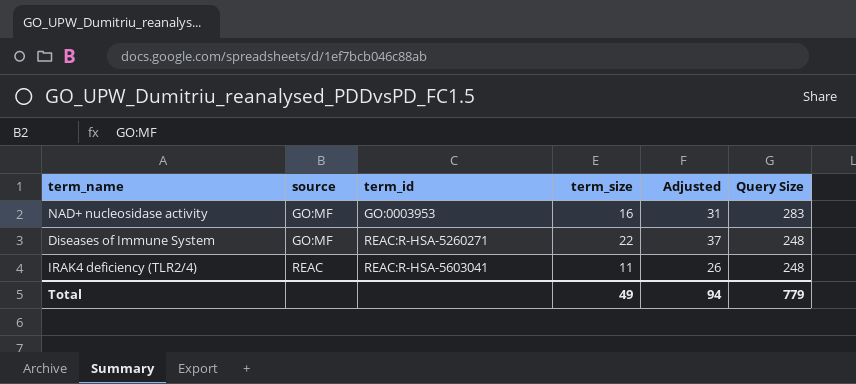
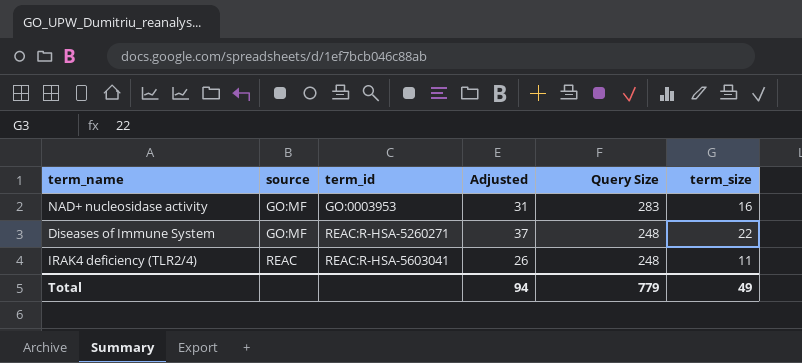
column term_size | position: 4 -> 6

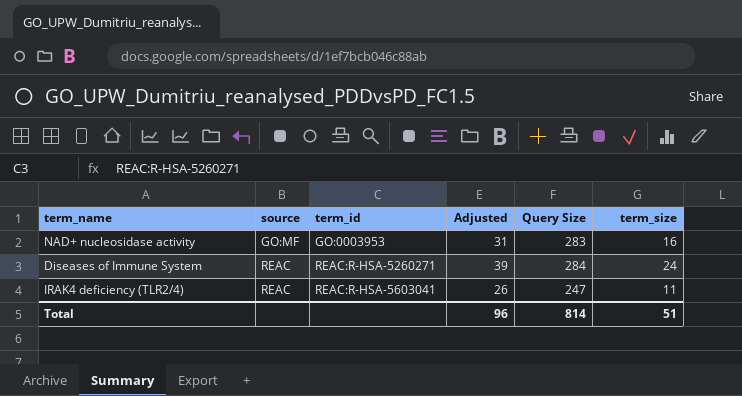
Diseases of Immune System | source: GO:MF -> REAC
Diseases of Immune System | Adjusted: 37 -> 39
Diseases of Immune System | Query Size: 248 -> 284
Diseases of Immune System | term_size: 22 -> 24
IRAK4 deficiency (TLR2/4) | Query Size: 248 -> 247
Total | Adjusted: 94 -> 96
Total | Query Size: 779 -> 814
Total | term_size: 49 -> 51

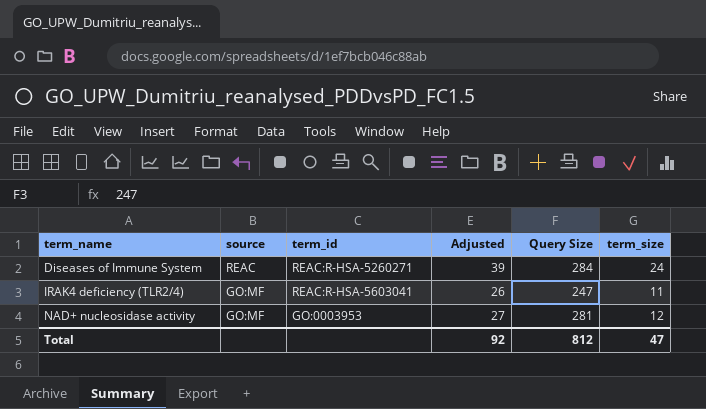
row order: source ascending -> term_name ascending
IRAK4 deficiency (TLR2/4) | source: REAC -> GO:MF
NAD+ nucleosidase activity | Adjusted: 31 -> 27
NAD+ nucleosidase activity | Query Size: 283 -> 281
NAD+ nucleosidase activity | term_size: 16 -> 12
Total | Adjusted: 96 -> 92
Total | Query Size: 814 -> 812
Total | term_size: 51 -> 47

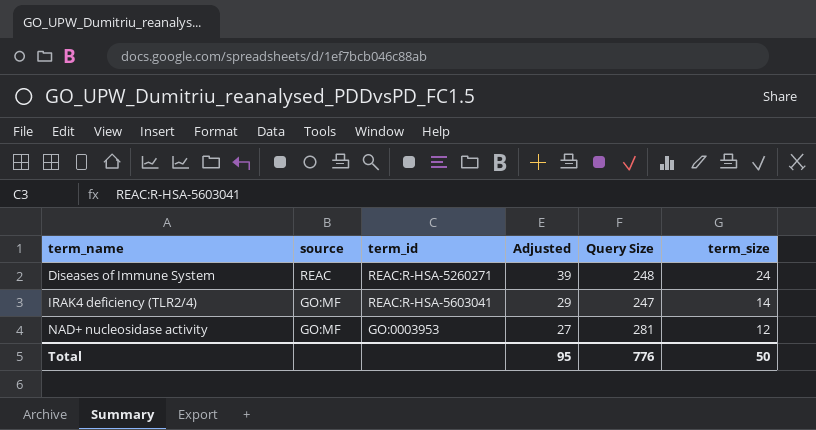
Diseases of Immune System | Query Size: 284 -> 248
IRAK4 deficiency (TLR2/4) | Adjusted: 26 -> 29
IRAK4 deficiency (TLR2/4) | term_size: 11 -> 14
Total | Adjusted: 92 -> 95
Total | Query Size: 812 -> 776
Total | term_size: 47 -> 50

